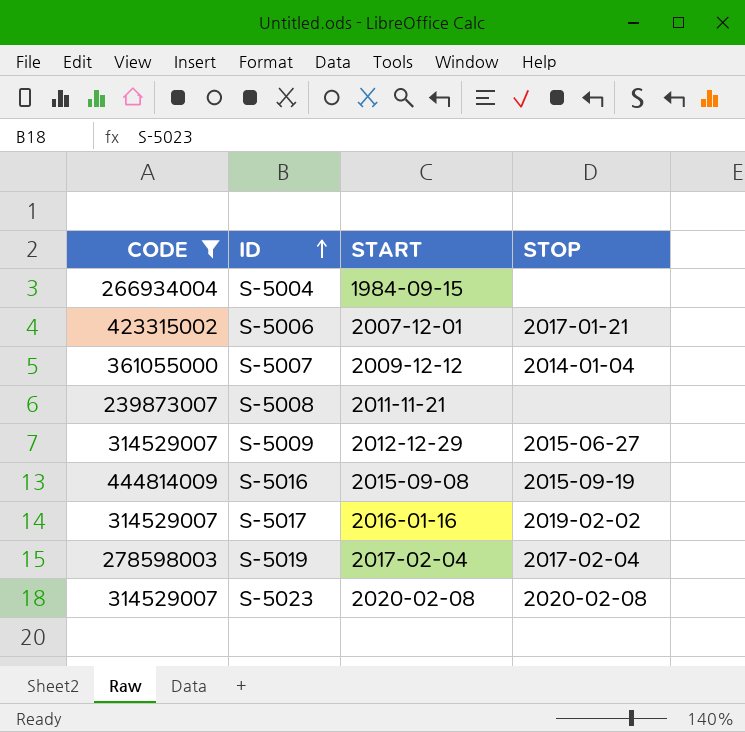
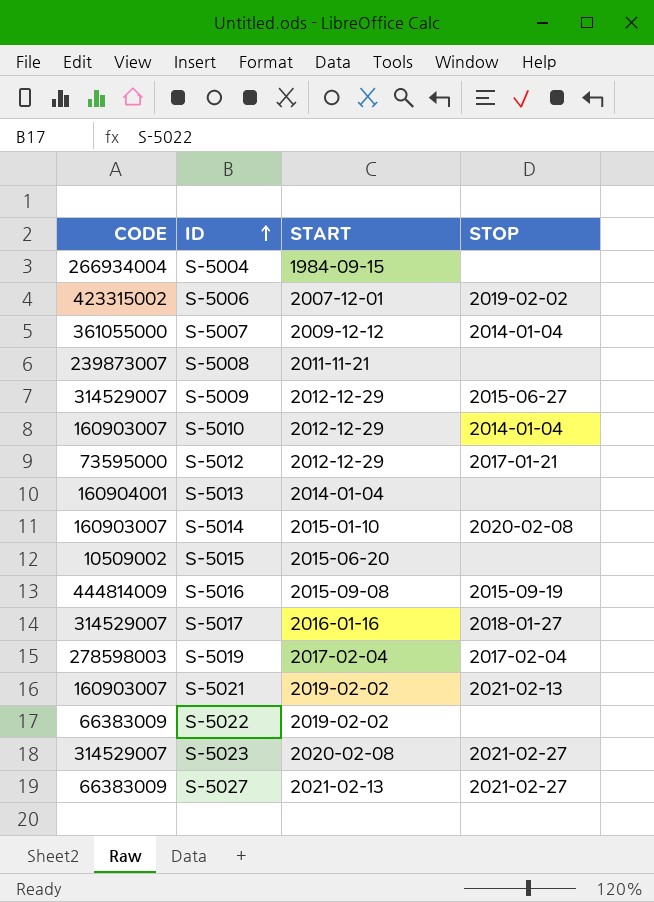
filter: CODE >= 239873007 -> none
S-5006 | STOP: 2017-01-21 -> 2019-02-02
S-5017 | STOP: 2019-02-02 -> 2018-01-27
S-5023 | STOP: 2020-02-08 -> 2021-02-27

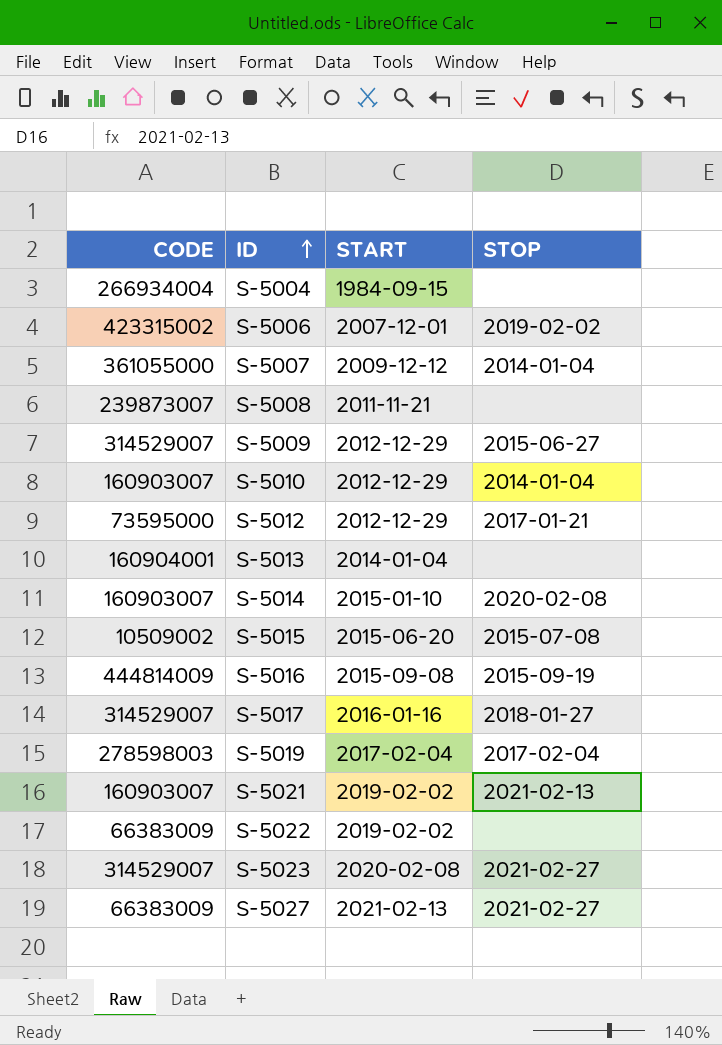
S-5015 | STOP: none -> 2015-07-08

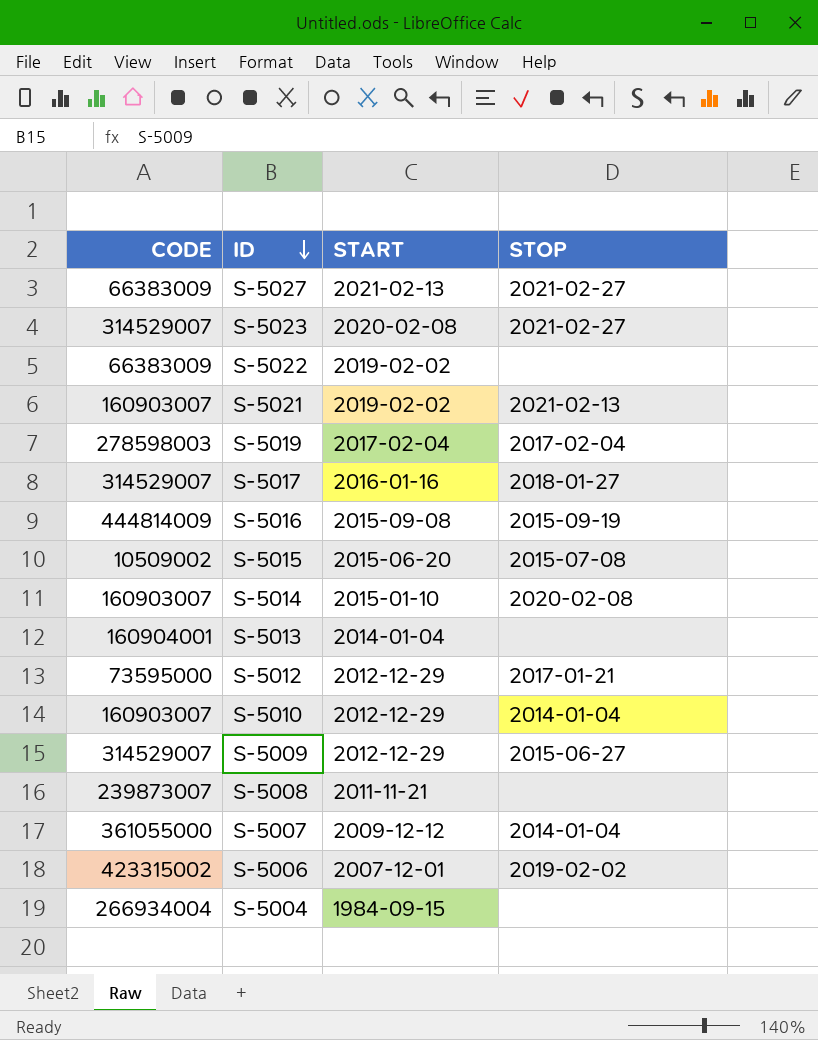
row order: ID ascending -> ID descending

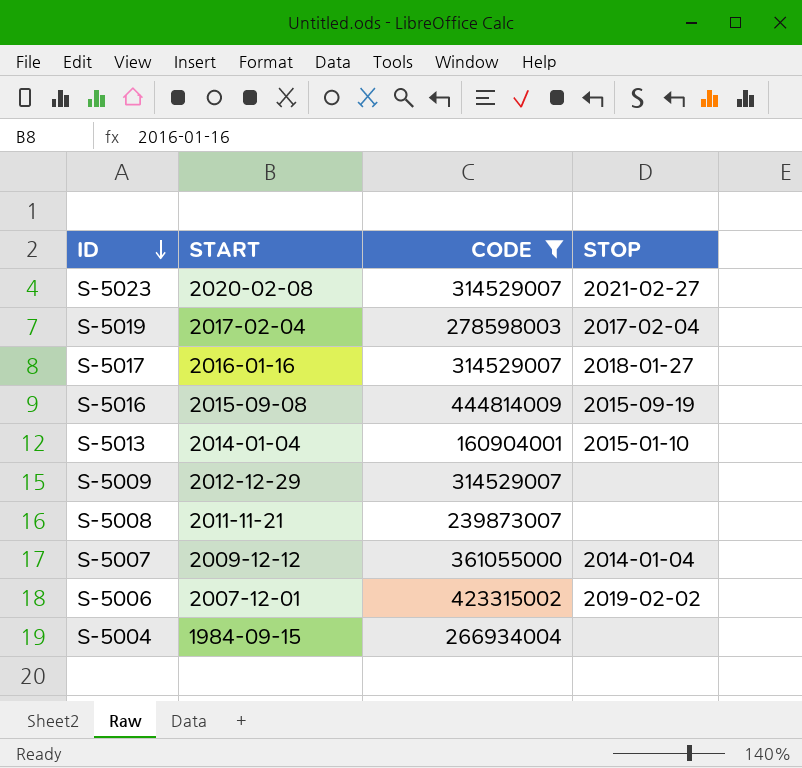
filter: none -> CODE >= 160904001
column CODE | position: 1 -> 3
S-5013 | STOP: none -> 2015-01-10
S-5009 | STOP: 2015-06-27 -> none

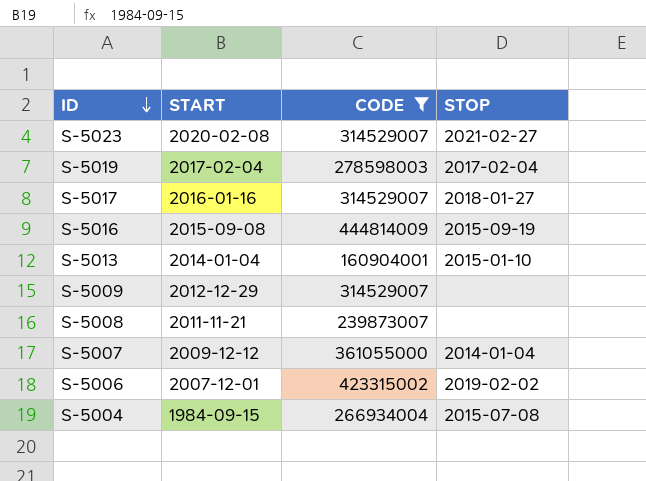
S-5004 | STOP: none -> 2015-07-08

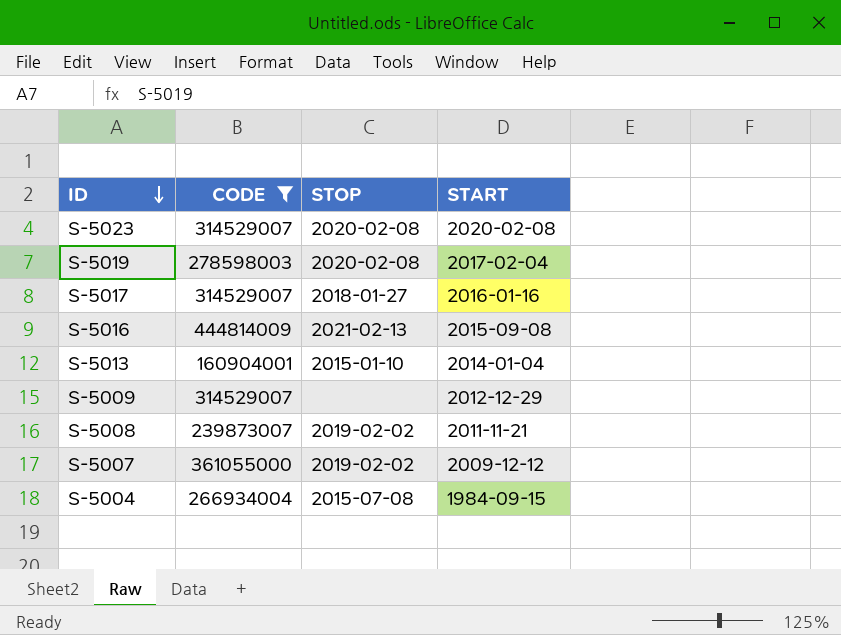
column START | position: 2 -> 4
row S-5006: 2007-12-01 | 423315002 | 2019-02-02 -> none
S-5023 | STOP: 2021-02-27 -> 2020-02-08
S-5019 | STOP: 2017-02-04 -> 2020-02-08
S-5016 | STOP: 2015-09-19 -> 2021-02-13
S-5008 | STOP: none -> 2019-02-02
S-5007 | STOP: 2014-01-04 -> 2019-02-02

